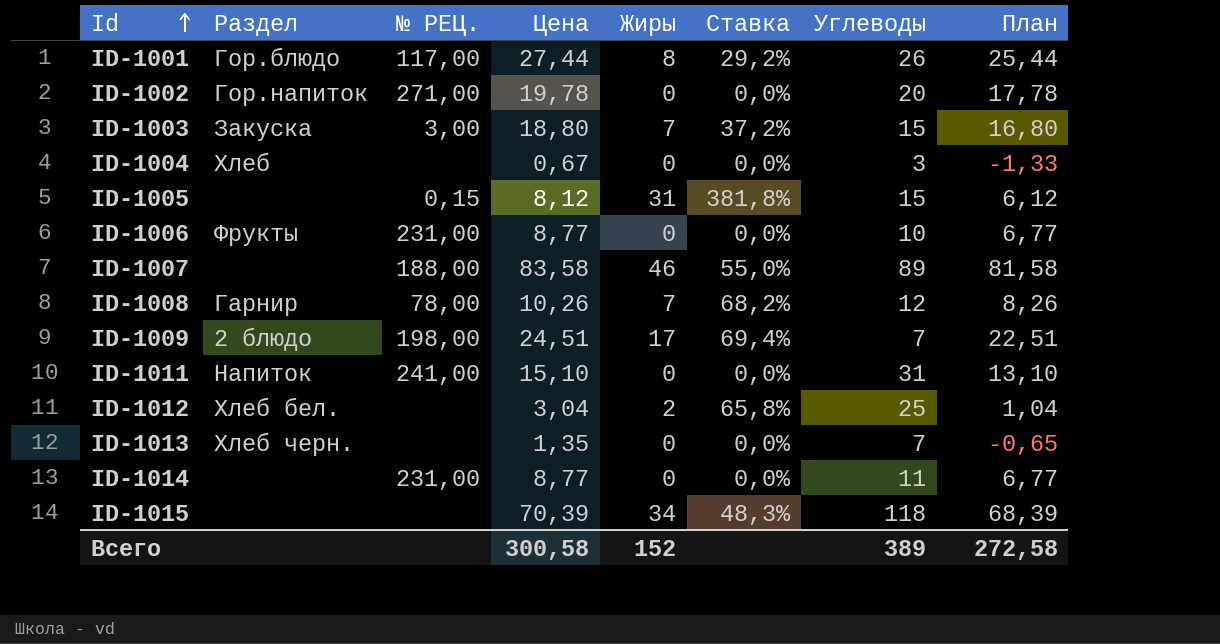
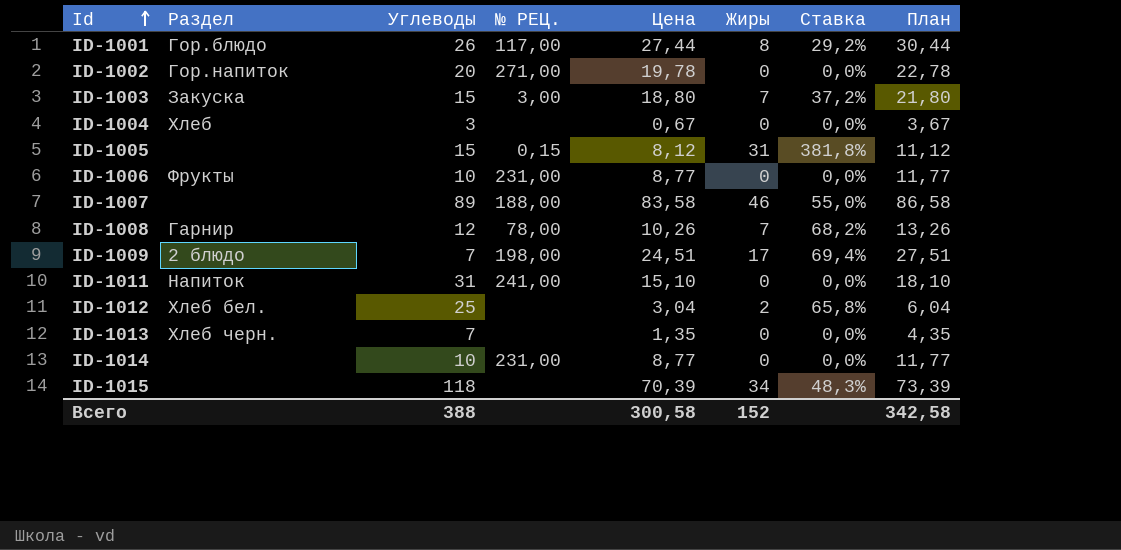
column Углеводы | position: 7 -> 3
column План | formula: [Цена] - 2 -> [Цена] + 3
ID-1014 | Углеводы: 11 -> 10
Всего | Углеводы: 389 -> 388
Всего | План: 272,58 -> 342,58

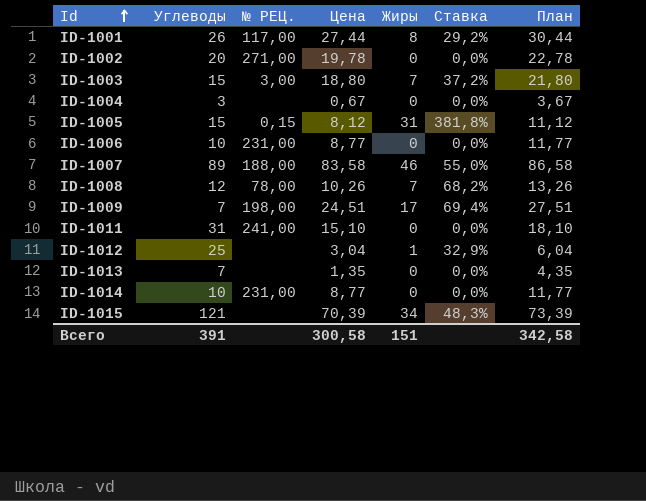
column Раздел | position: 2 -> none
ID-1012 | Жиры: 2 -> 1
ID-1012 | Ставка: 65,8% -> 32,9%
ID-1015 | Углеводы: 118 -> 121
Всего | Углеводы: 388 -> 391
Всего | Жиры: 152 -> 151

